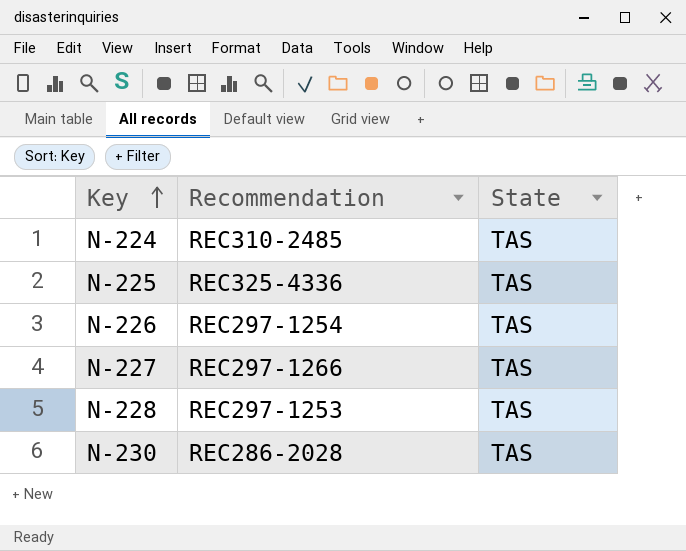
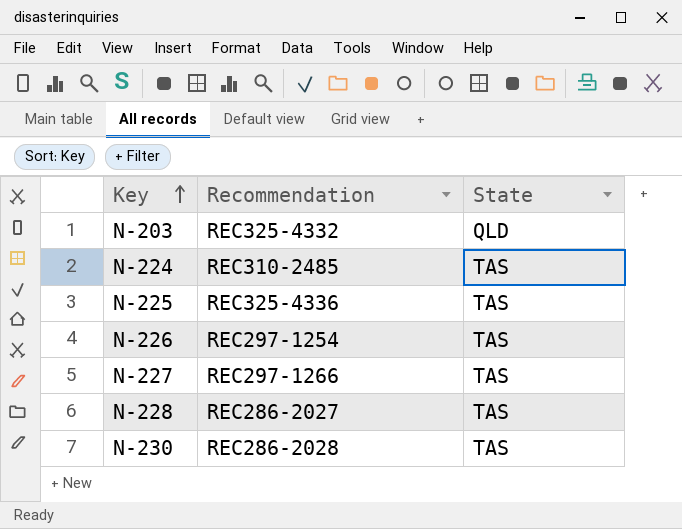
row N-203: none -> REC325-4332 | QLD
N-228 | Recommendation: REC297-1253 -> REC286-2027

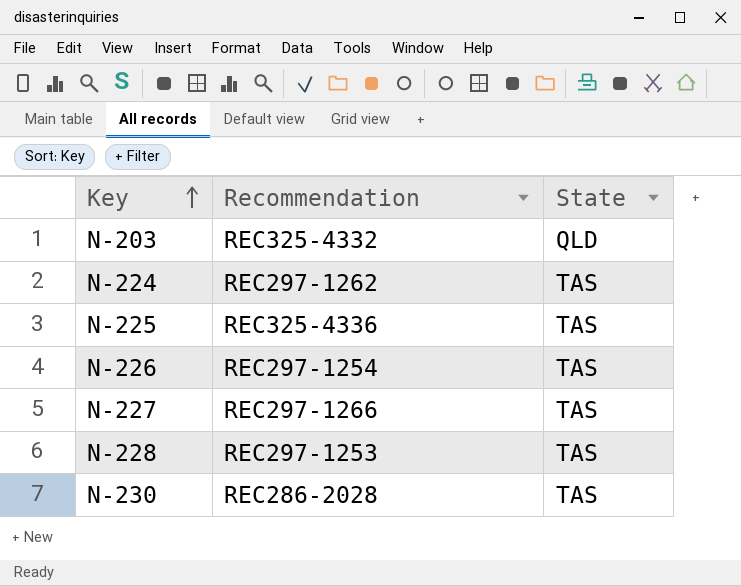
N-224 | Recommendation: REC310-2485 -> REC297-1262
N-228 | Recommendation: REC286-2027 -> REC297-1253

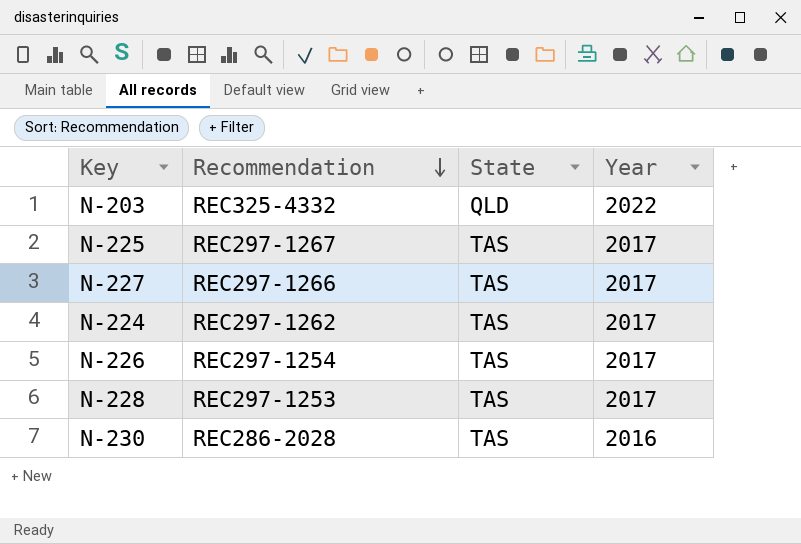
row order: Key ascending -> Recommendation descending
column Year | position: none -> 4
N-225 | Recommendation: REC325-4336 -> REC297-1267

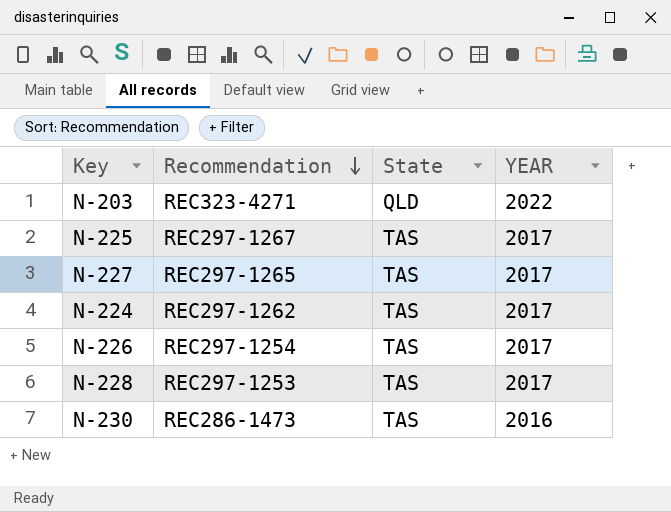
column name: Year -> YEAR
N-203 | Recommendation: REC325-4332 -> REC323-4271
N-227 | Recommendation: REC297-1266 -> REC297-1265
N-230 | Recommendation: REC286-2028 -> REC286-1473

